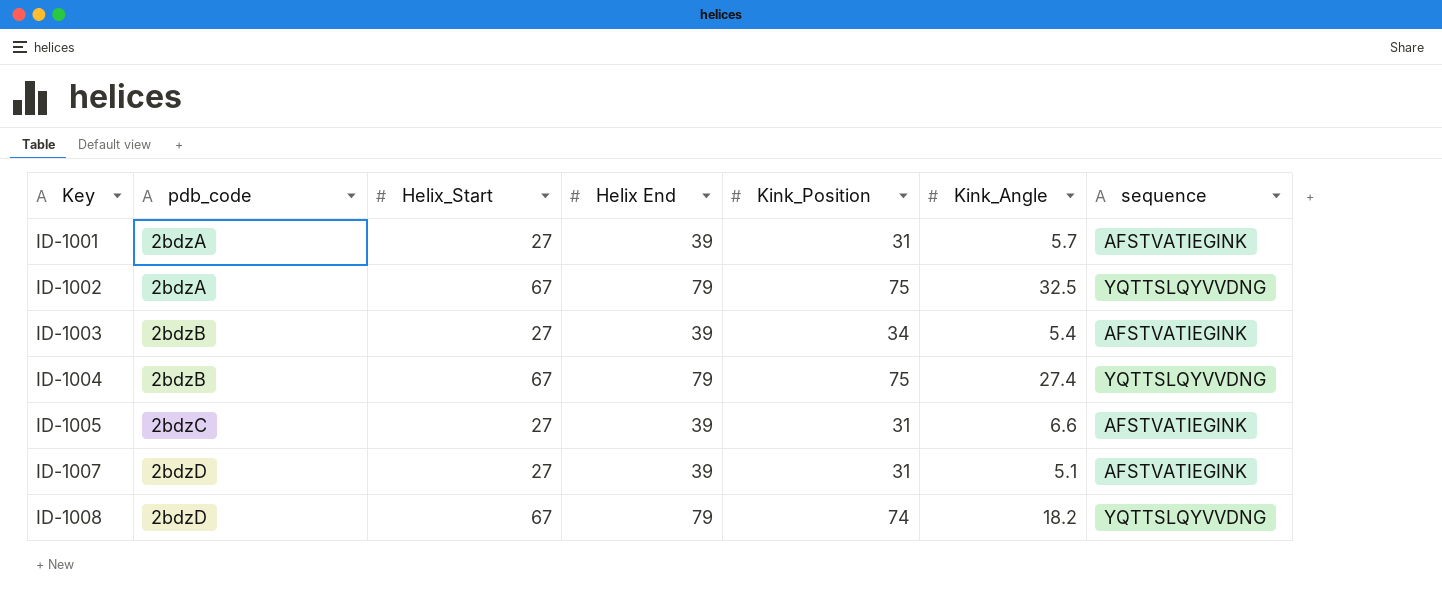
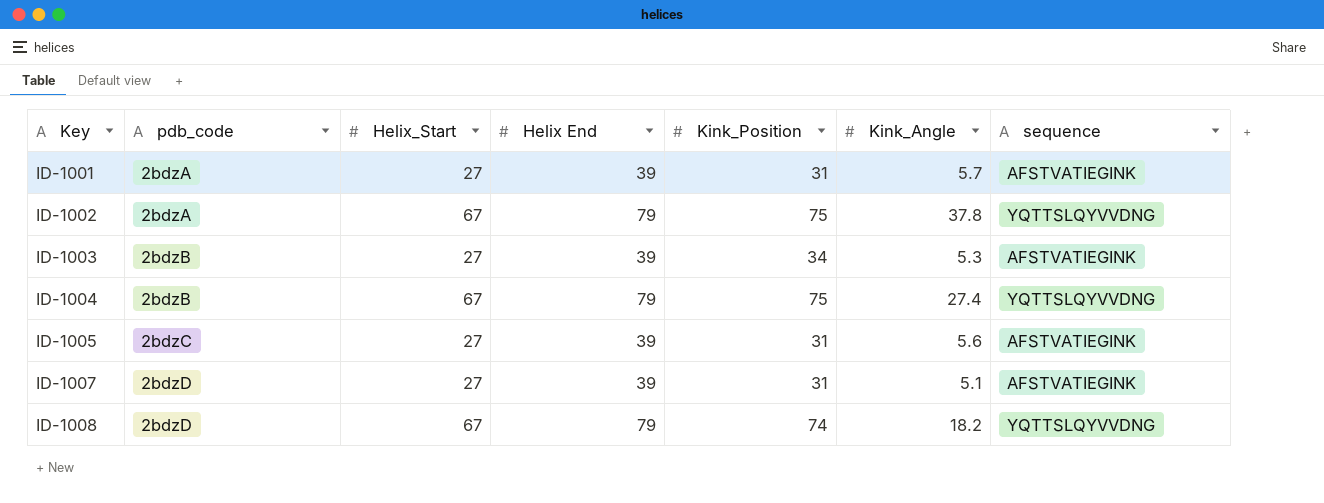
ID-1002 | Kink_Angle: 32.5 -> 37.8
ID-1003 | Kink_Angle: 5.4 -> 5.3
ID-1005 | Kink_Angle: 6.6 -> 5.6

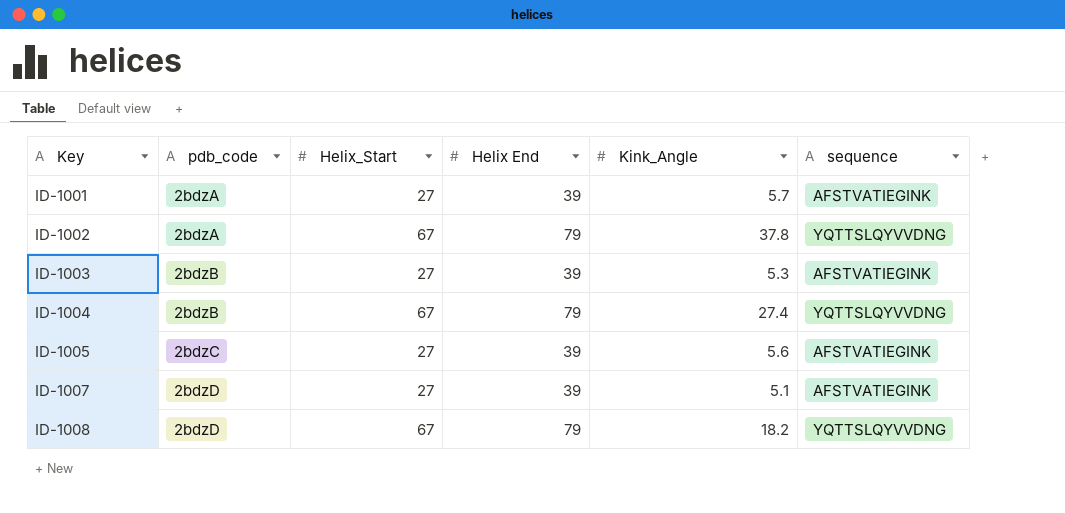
column Kink_Position | position: 5 -> none

